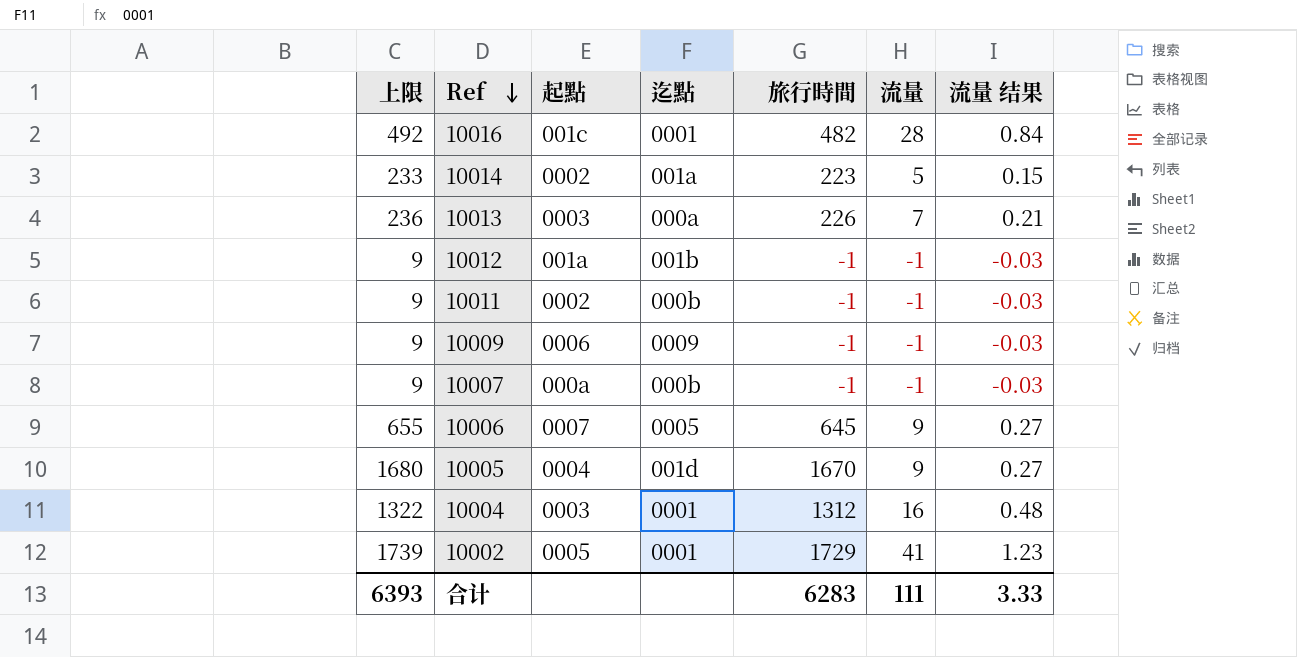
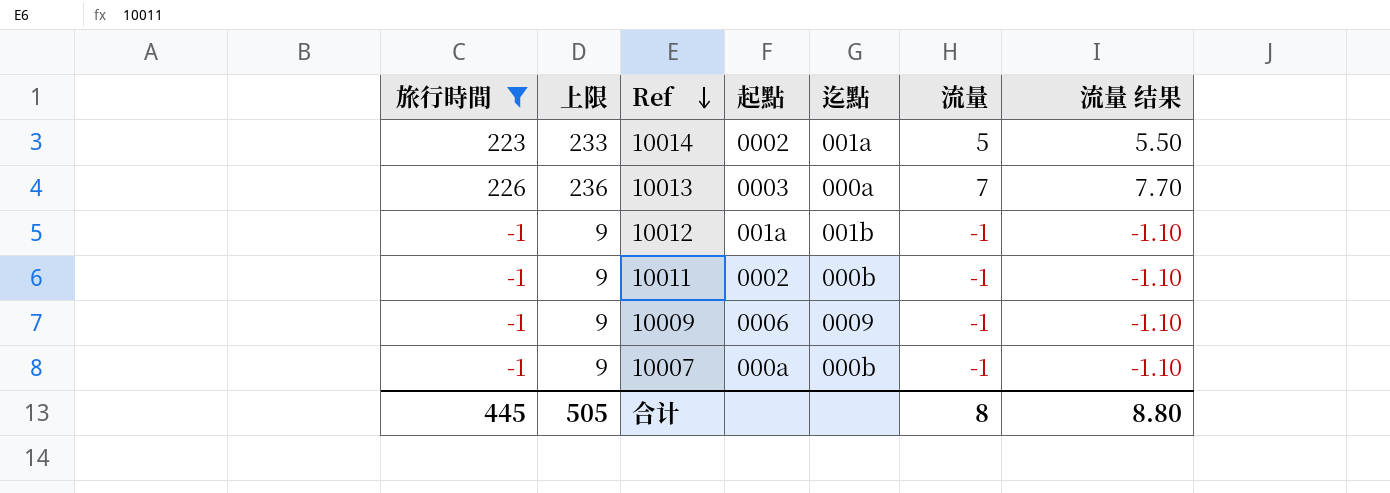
filter: none -> 旅行時間 <= 226
column 旅行時間 | position: 5 -> 1
column 流量 结果 | formula: [流量] * 0.03 -> [流量] * 1.1
合计 | 旅行時間: 6283 -> 445
合计 | 上限: 6393 -> 505
合计 | 流量: 111 -> 8
合计 | 流量 结果: 3.33 -> 8.80

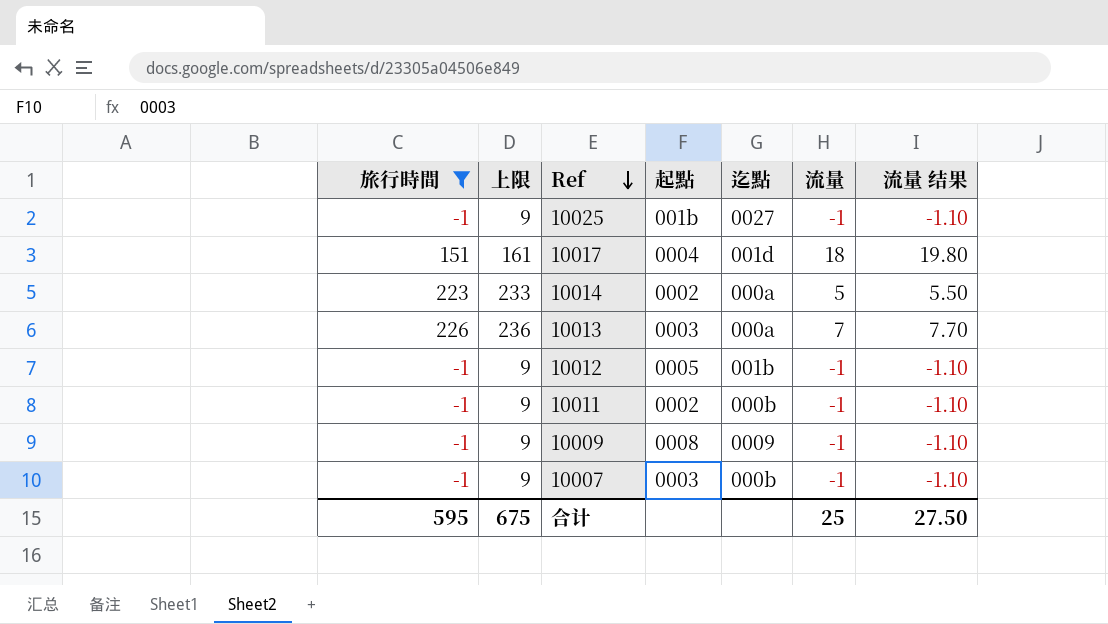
row 10025: none -> -1 | 9 | 001b | 0027 | -1 | -1.10
row 10017: none -> 151 | 161 | 0004 | 001d | 18 | 19.80
10014 | 迄點: 001a -> 000a
10012 | 起點: 001a -> 0005
10009 | 起點: 0006 -> 0008
10007 | 起點: 000a -> 0003
合计 | 旅行時間: 445 -> 595
合计 | 上限: 505 -> 675
合计 | 流量: 8 -> 25
合计 | 流量 结果: 8.80 -> 27.50

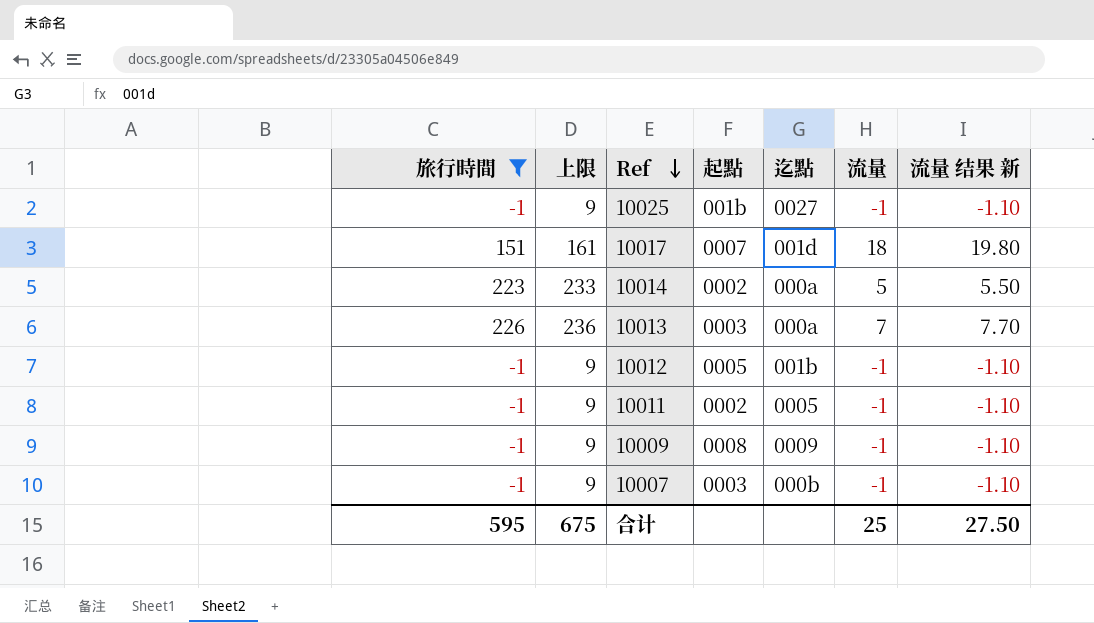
column name: 流量 结果 -> 流量 结果 新
10017 | 起點: 0004 -> 0007
10011 | 迄點: 000b -> 0005

